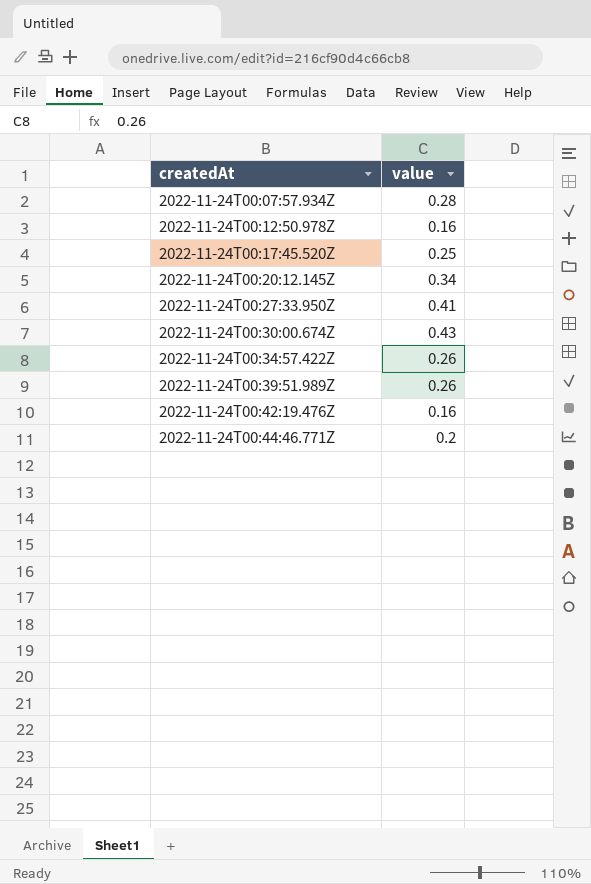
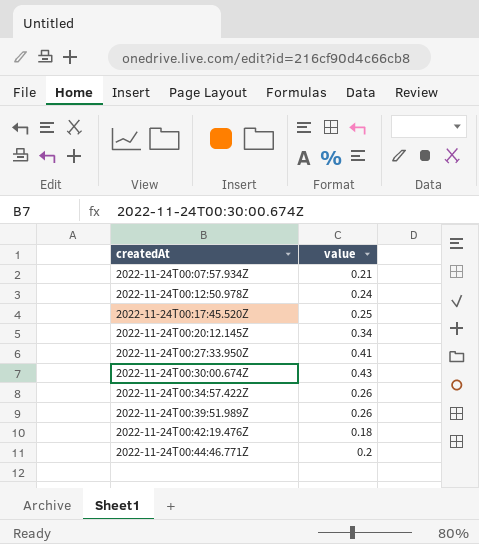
2022-11-24T00:07:57.934Z | value: 0.28 -> 0.21
2022-11-24T00:12:50.978Z | value: 0.16 -> 0.24
2022-11-24T00:42:19.476Z | value: 0.16 -> 0.18

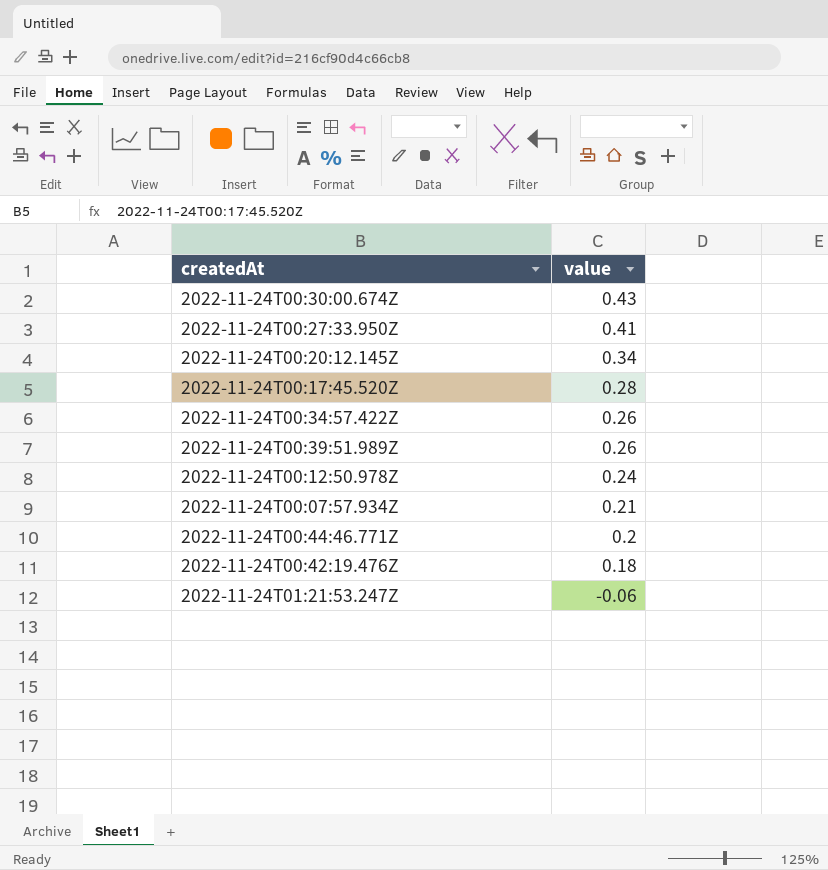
row order: createdAt ascending -> value descending
2022-11-24T00:17:45.520Z | value: 0.25 -> 0.28
row 2022-11-24T01:21:53.247Z: none -> -0.06

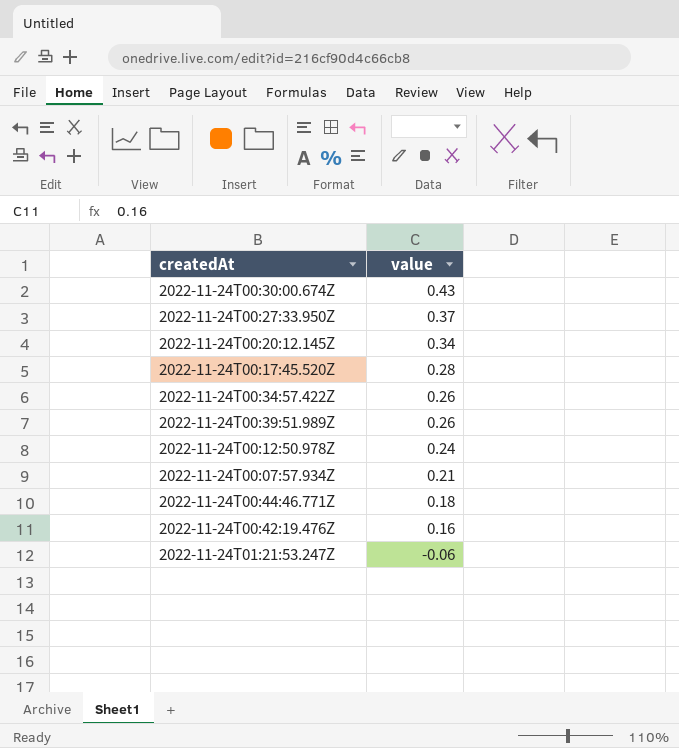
2022-11-24T00:27:33.950Z | value: 0.41 -> 0.37
2022-11-24T00:44:46.771Z | value: 0.2 -> 0.18
2022-11-24T00:42:19.476Z | value: 0.18 -> 0.16

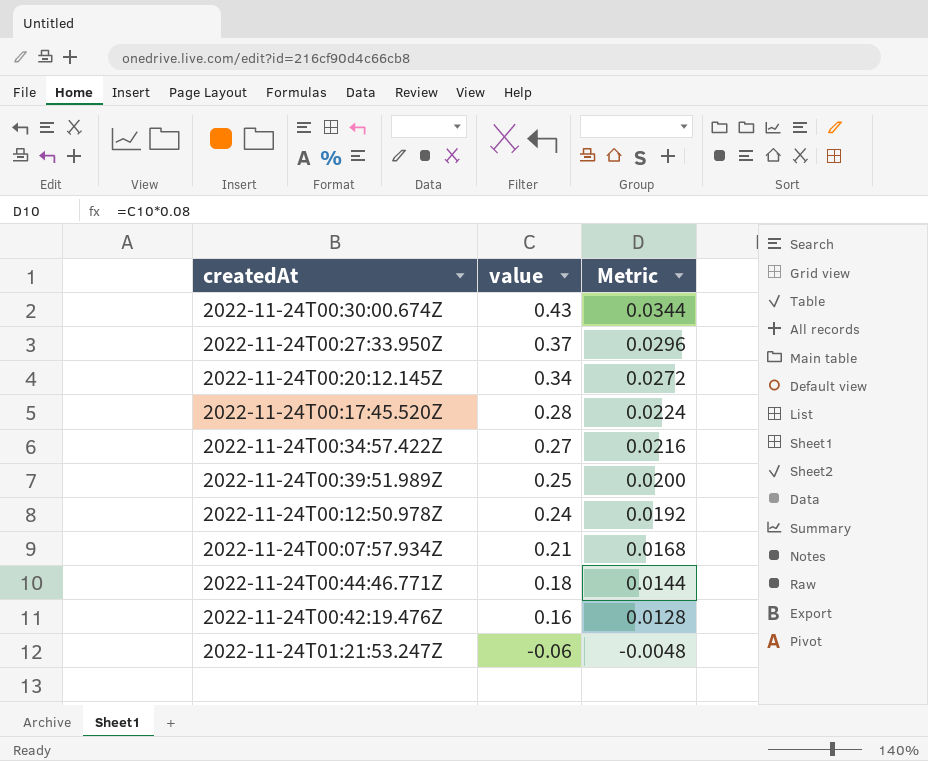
column Metric | formula: none -> [value] * 0.08
2022-11-24T00:34:57.422Z | value: 0.26 -> 0.27
2022-11-24T00:39:51.989Z | value: 0.26 -> 0.25

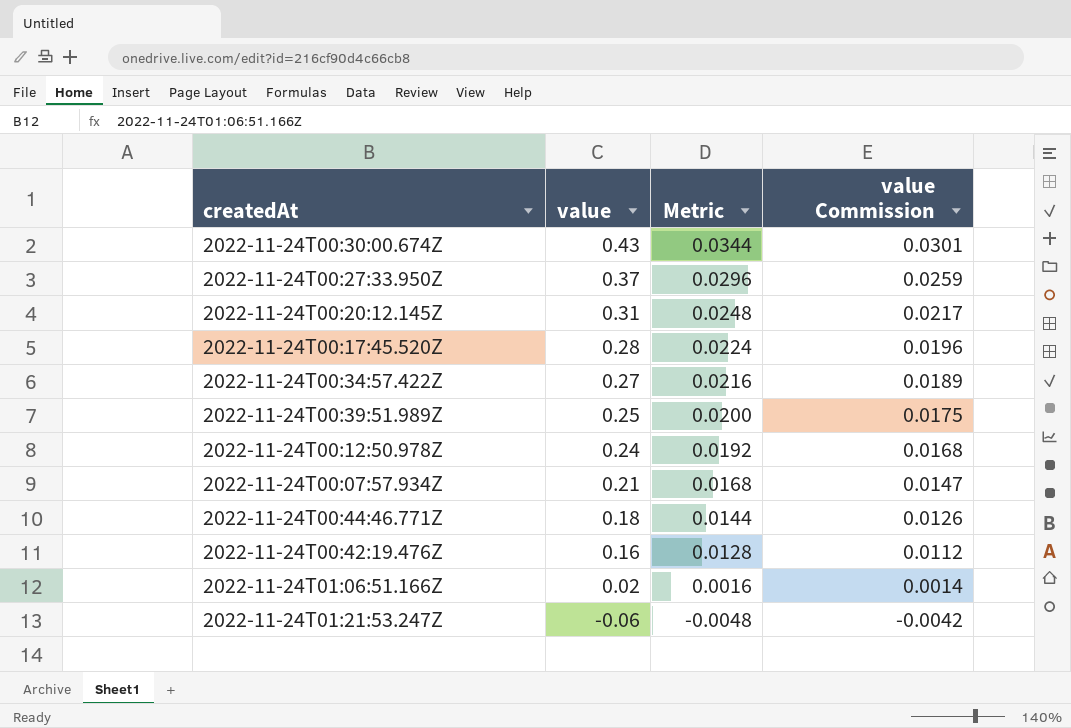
column value Commission | formula: none -> [value] * 0.07
2022-11-24T00:20:12.145Z | value: 0.34 -> 0.31
2022-11-24T00:20:12.145Z | Metric: 0.0272 -> 0.0248
row 2022-11-24T01:06:51.166Z: none -> 0.02 | 0.0016 | 0.0014

